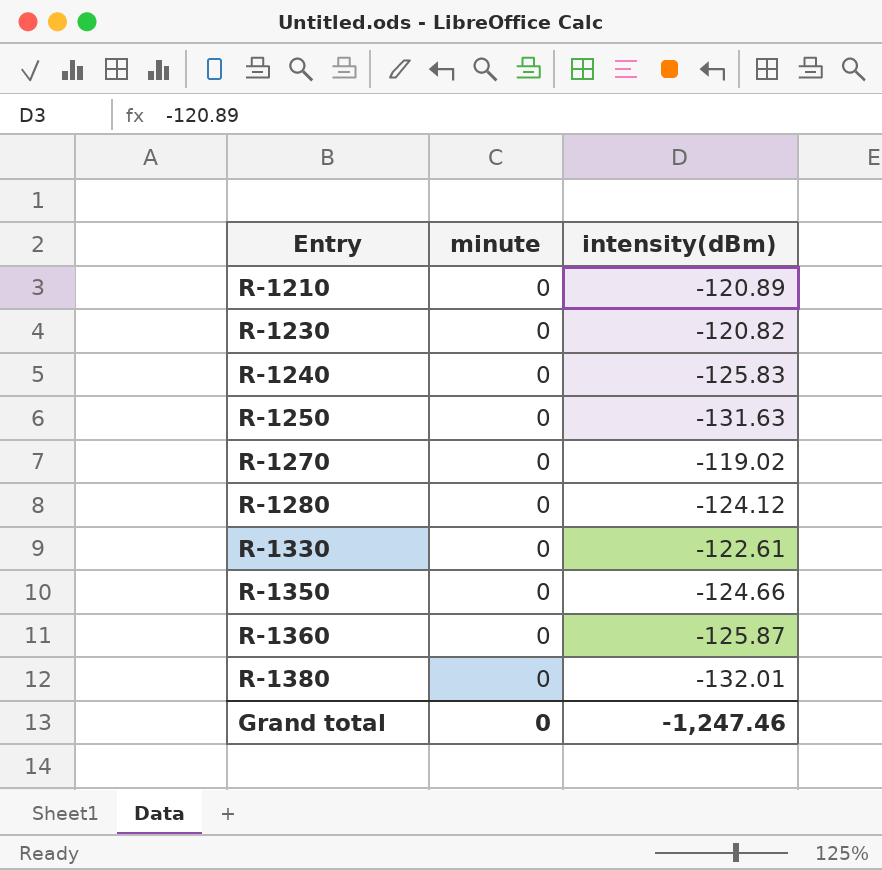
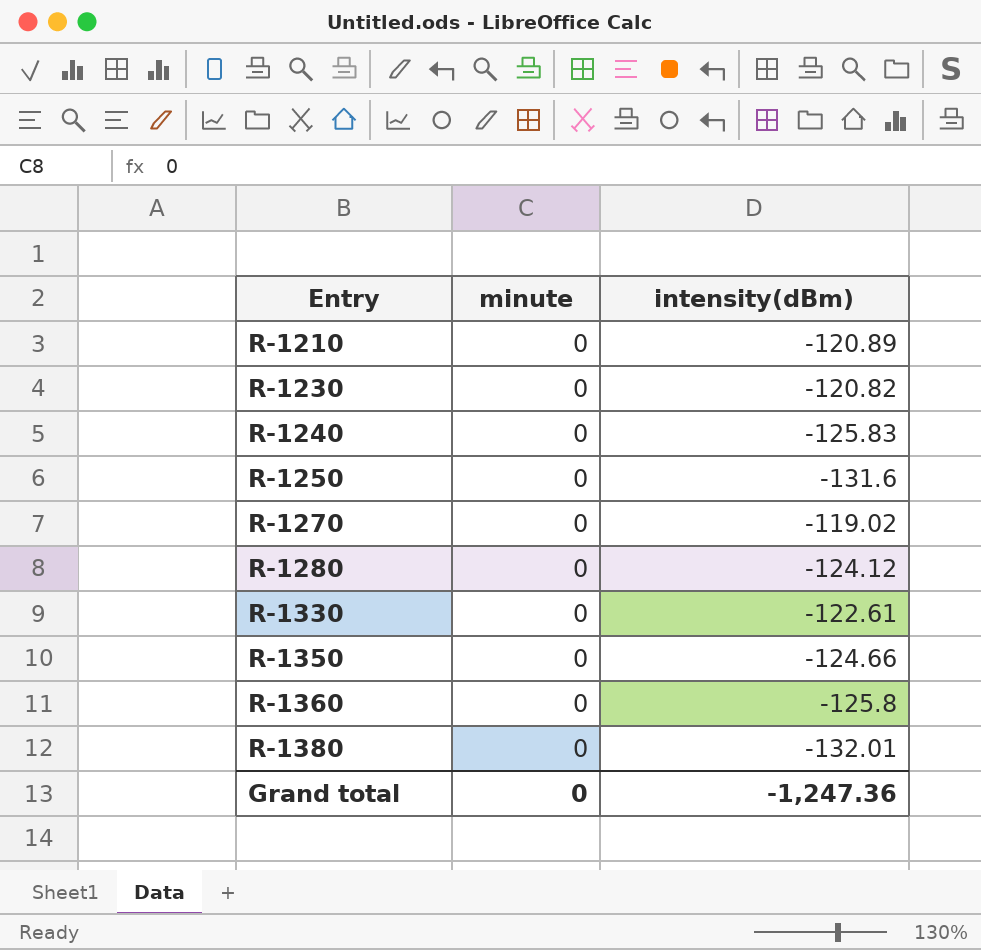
R-1250 | intensity(dBm): -131.63 -> -131.6
R-1360 | intensity(dBm): -125.87 -> -125.8
Grand total | intensity(dBm): -1,247.46 -> -1,247.36

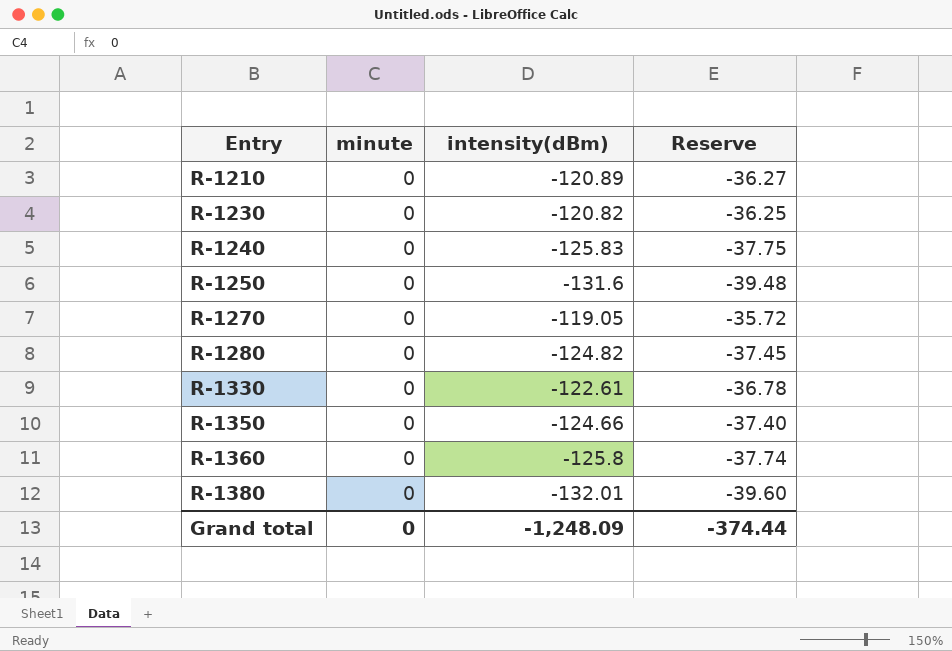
column Reserve | formula: none -> [intensity(dBm)] * 0.3
R-1270 | intensity(dBm): -119.02 -> -119.05
R-1280 | intensity(dBm): -124.12 -> -124.82
Grand total | intensity(dBm): -1,247.36 -> -1,248.09

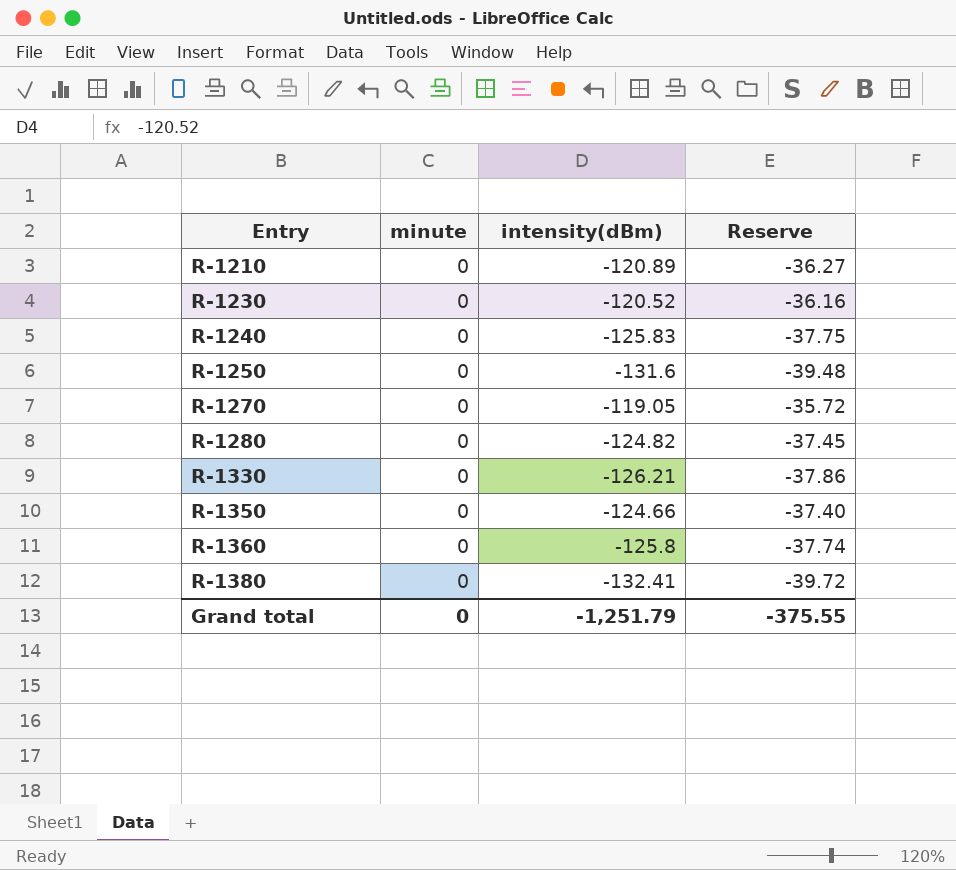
R-1230 | intensity(dBm): -120.82 -> -120.52
R-1230 | Reserve: -36.25 -> -36.16
R-1330 | intensity(dBm): -122.61 -> -126.21
R-1330 | Reserve: -36.78 -> -37.86
R-1380 | intensity(dBm): -132.01 -> -132.41
R-1380 | Reserve: -39.60 -> -39.72
Grand total | intensity(dBm): -1,248.09 -> -1,251.79
Grand total | Reserve: -374.44 -> -375.55

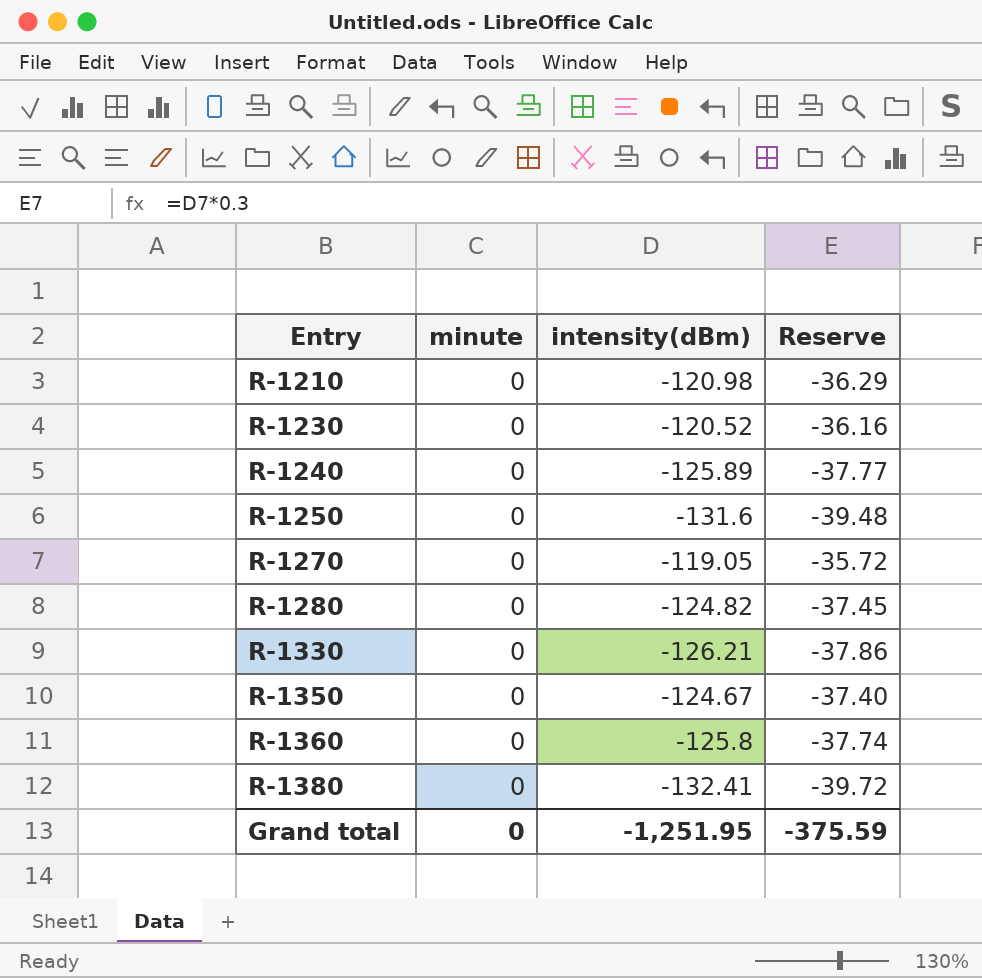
R-1210 | intensity(dBm): -120.89 -> -120.98
R-1210 | Reserve: -36.27 -> -36.29
R-1240 | intensity(dBm): -125.83 -> -125.89
R-1240 | Reserve: -37.75 -> -37.77
R-1350 | intensity(dBm): -124.66 -> -124.67
Grand total | intensity(dBm): -1,251.79 -> -1,251.95
Grand total | Reserve: -375.55 -> -375.59

